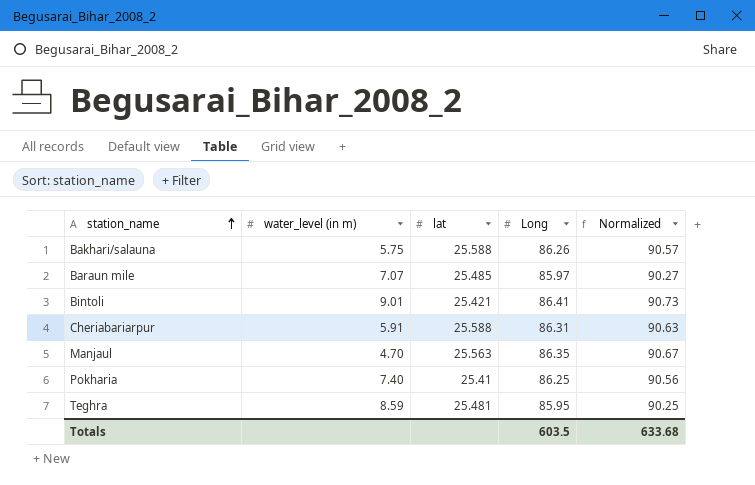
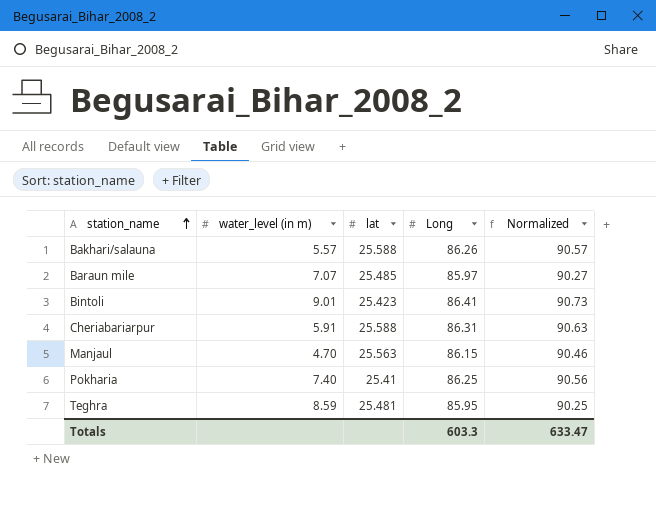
Bakhari/salauna | water_level (in m): 5.75 -> 5.57
Bintoli | lat: 25.421 -> 25.423
Manjaul | Long: 86.35 -> 86.15
Manjaul | Normalized: 90.67 -> 90.46
Totals | Long: 603.5 -> 603.3
Totals | Normalized: 633.68 -> 633.47

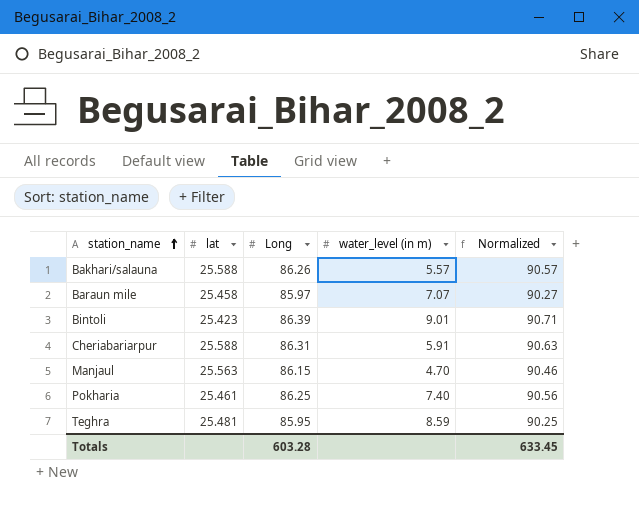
column water_level (in m) | position: 2 -> 4
Baraun mile | lat: 25.485 -> 25.458
Bintoli | Long: 86.41 -> 86.39
Bintoli | Normalized: 90.73 -> 90.71
Pokharia | lat: 25.41 -> 25.461
Totals | Long: 603.3 -> 603.28
Totals | Normalized: 633.47 -> 633.45

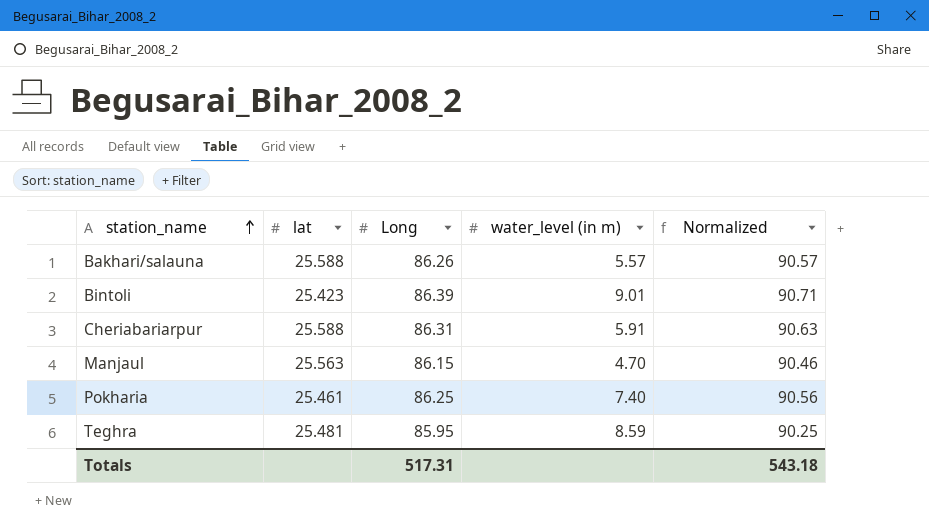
row Baraun mile: 25.458 | 85.97 | 7.07 | 90.27 -> none
Totals | Long: 603.28 -> 517.31
Totals | Normalized: 633.45 -> 543.18

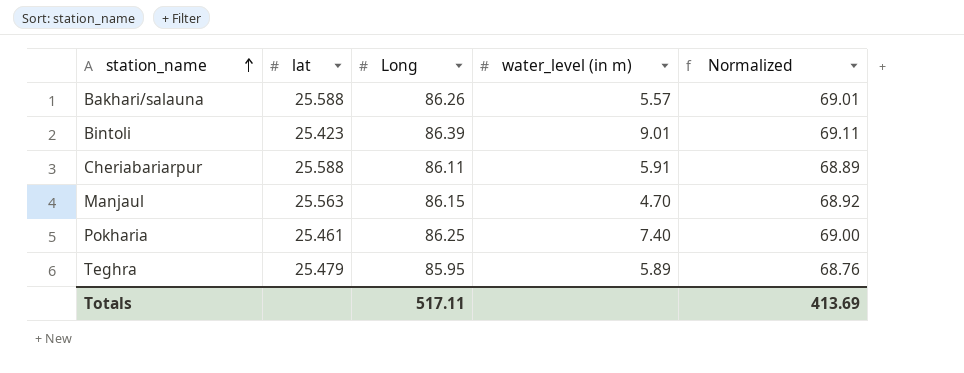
column Normalized | formula: [Long] * 1.05 -> [Long] * 0.8
Cheriabariarpur | Long: 86.31 -> 86.11
Teghra | lat: 25.481 -> 25.479
Teghra | water_level (in m): 8.59 -> 5.89
Totals | Long: 517.31 -> 517.11
Totals | Normalized: 543.18 -> 413.69

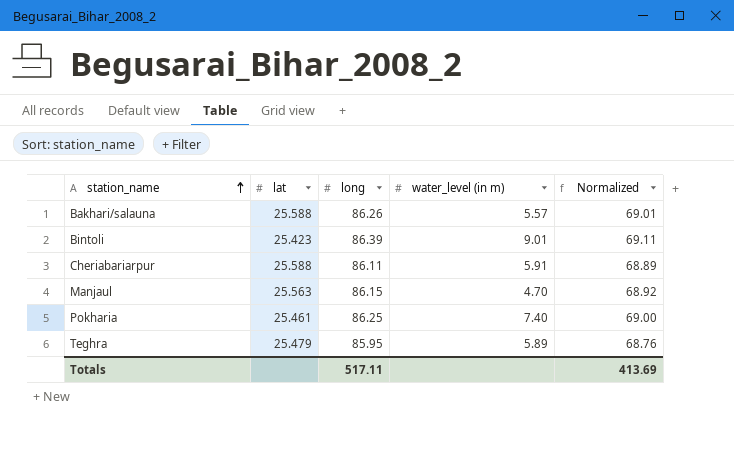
column name: Long -> long

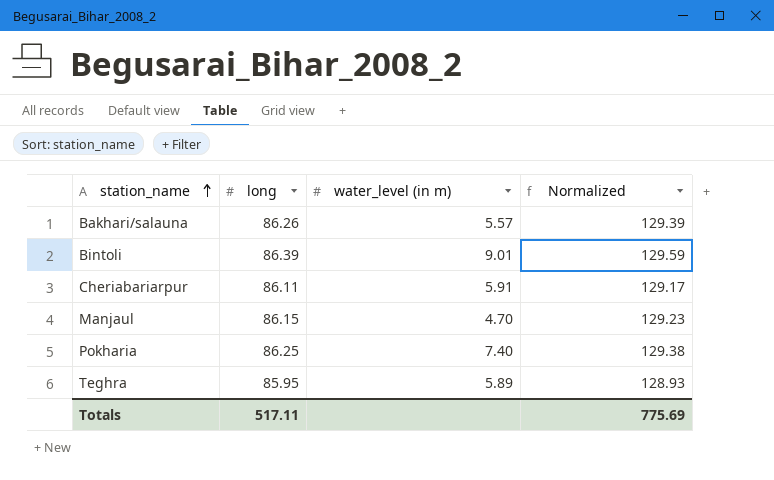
column lat | position: 2 -> none
column Normalized | formula: [long] * 0.8 -> [long] * 1.5
Totals | Normalized: 413.69 -> 775.69

